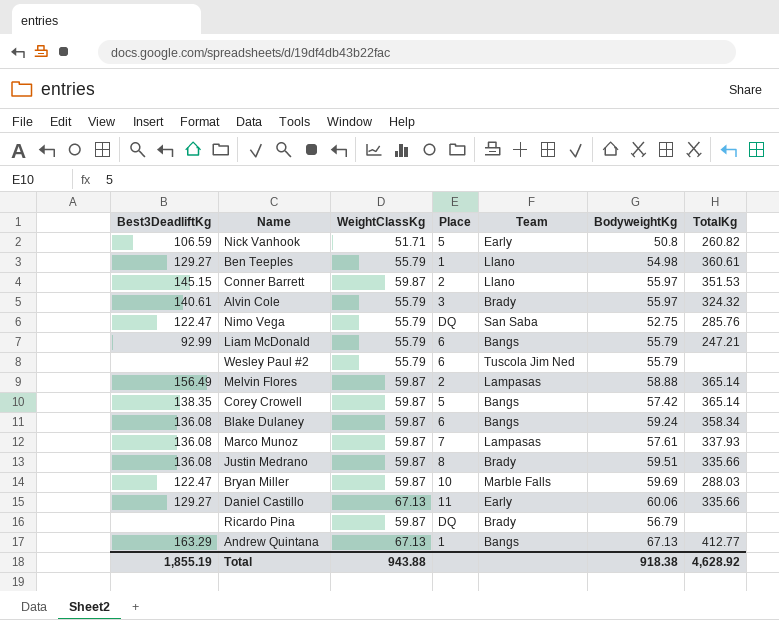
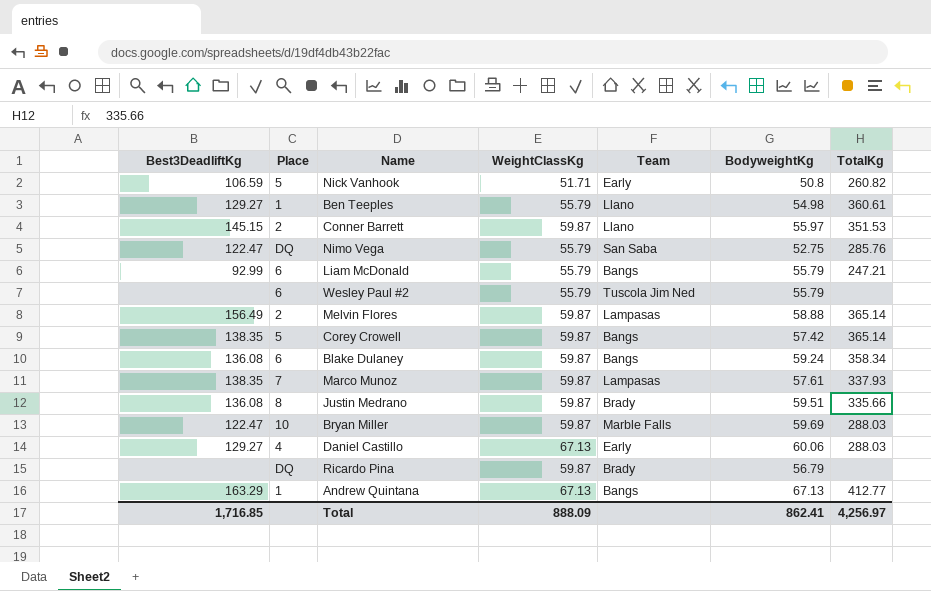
column Place | position: 4 -> 2
row Alvin Cole: 140.61 | 55.79 | 3 | Brady | 55.97 | 324.32 -> none
Marco Munoz | Best3DeadliftKg: 136.08 -> 138.35
Daniel Castillo | Place: 11 -> 4
Daniel Castillo | TotalKg: 335.66 -> 288.03
Total | Best3DeadliftKg: 1,855.19 -> 1,716.85
Total | WeightClassKg: 943.88 -> 888.09
Total | BodyweightKg: 918.38 -> 862.41
Total | TotalKg: 4,628.92 -> 4,256.97

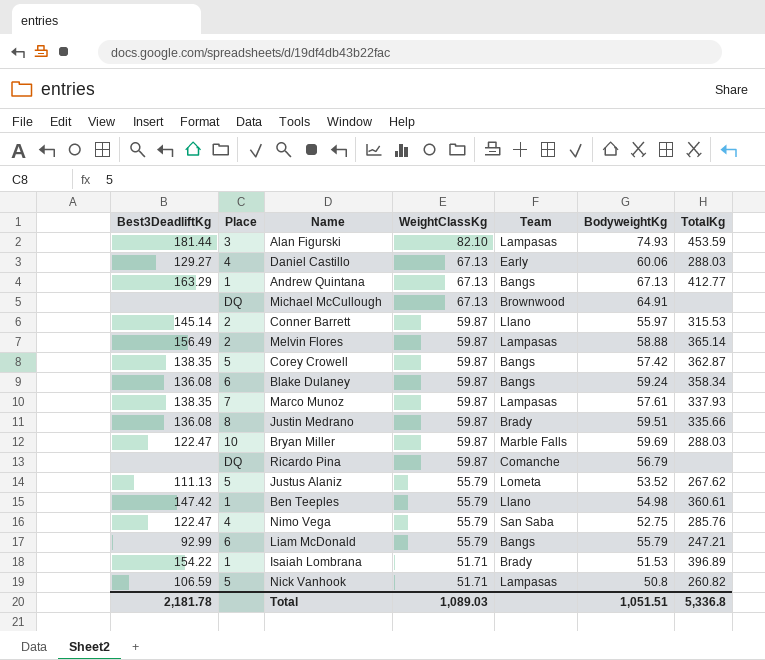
row order: none -> WeightClassKg descending
row Wesley Paul #2: none | 6 | 55.79 | Tuscola Jim Ned | 55.79 | none -> none
row Alan Figurski: none -> 181.44 | 3 | 82.10 | Lampasas | 74.93 | 453.59
row Michael McCullough: none -> none | DQ | 67.13 | Brownwood | 64.91 | none
Conner Barrett | Best3DeadliftKg: 145.15 -> 145.14
Conner Barrett | TotalKg: 351.53 -> 315.53
Corey Crowell | TotalKg: 365.14 -> 362.87
Ricardo Pina | Team: Brady -> Comanche
row Justus Alaniz: none -> 111.13 | 5 | 55.79 | Lometa | 53.52 | 267.62
Ben Teeples | Best3DeadliftKg: 129.27 -> 147.42
Nimo Vega | Place: DQ -> 4
row Isaiah Lombrana: none -> 154.22 | 1 | 51.71 | Brady | 51.53 | 396.89
Nick Vanhook | Team: Early -> Lampasas
Total | Best3DeadliftKg: 1,716.85 -> 2,181.78
Total | WeightClassKg: 888.09 -> 1,089.03
Total | BodyweightKg: 862.41 -> 1,051.51
Total | TotalKg: 4,256.97 -> 5,336.8

